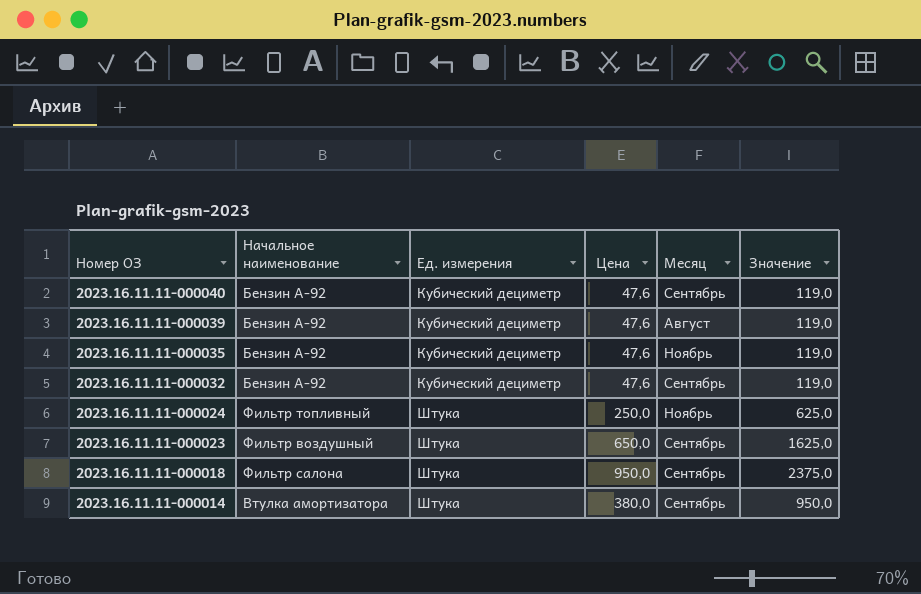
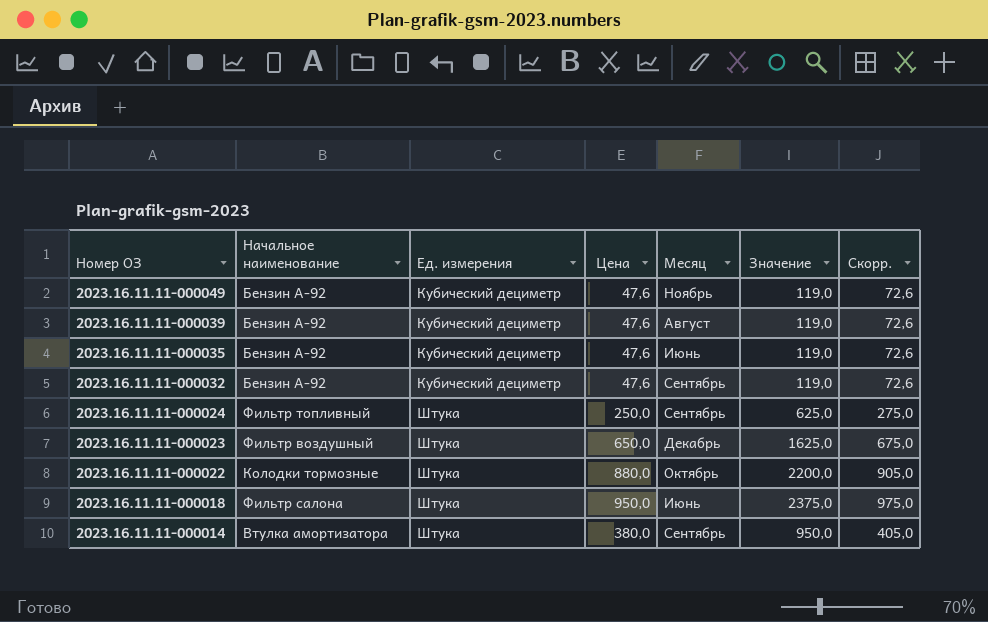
column Скорр. | formula: none -> [Цена] + 25
row 2023.16.11.11-000040: Бензин А-92 | Кубический дециметр | 47,6 | Сентябрь | 119,0 -> none
row 2023.16.11.11-000049: none -> Бензин А-92 | Кубический дециметр | 47,6 | Ноябрь | 119,0 | 72,6
2023.16.11.11-000035 | Месяц: Ноябрь -> Июнь
2023.16.11.11-000024 | Месяц: Ноябрь -> Сентябрь
2023.16.11.11-000023 | Месяц: Сентябрь -> Декабрь
row 2023.16.11.11-000022: none -> Колодки тормозные | Штука | 880,0 | Октябрь | 2200,0 | 905,0
2023.16.11.11-000018 | Месяц: Сентябрь -> Июнь

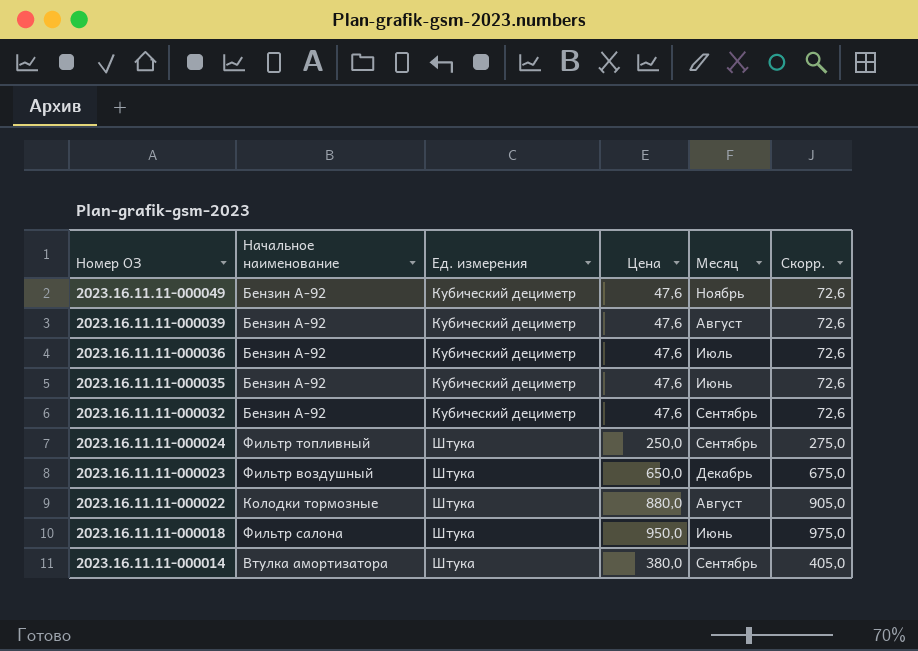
column Значение | formula: [Цена] * 2,5 -> none
row 2023.16.11.11-000036: none -> Бензин А-92 | Кубический дециметр | 47,6 | Июль | 72,6
2023.16.11.11-000022 | Месяц: Октябрь -> Август

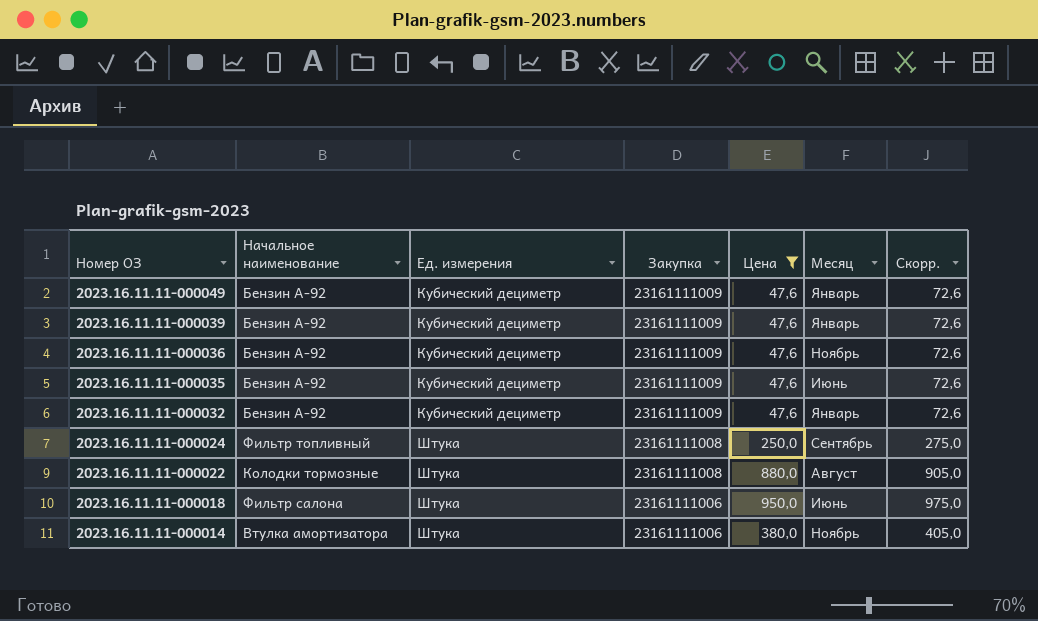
filter: none -> Цена != 650,0
column Закупка | position: none -> 4
2023.16.11.11-000049 | Месяц: Ноябрь -> Январь
2023.16.11.11-000039 | Месяц: Август -> Январь
2023.16.11.11-000036 | Месяц: Июль -> Ноябрь
2023.16.11.11-000032 | Месяц: Сентябрь -> Январь
2023.16.11.11-000014 | Месяц: Сентябрь -> Ноябрь

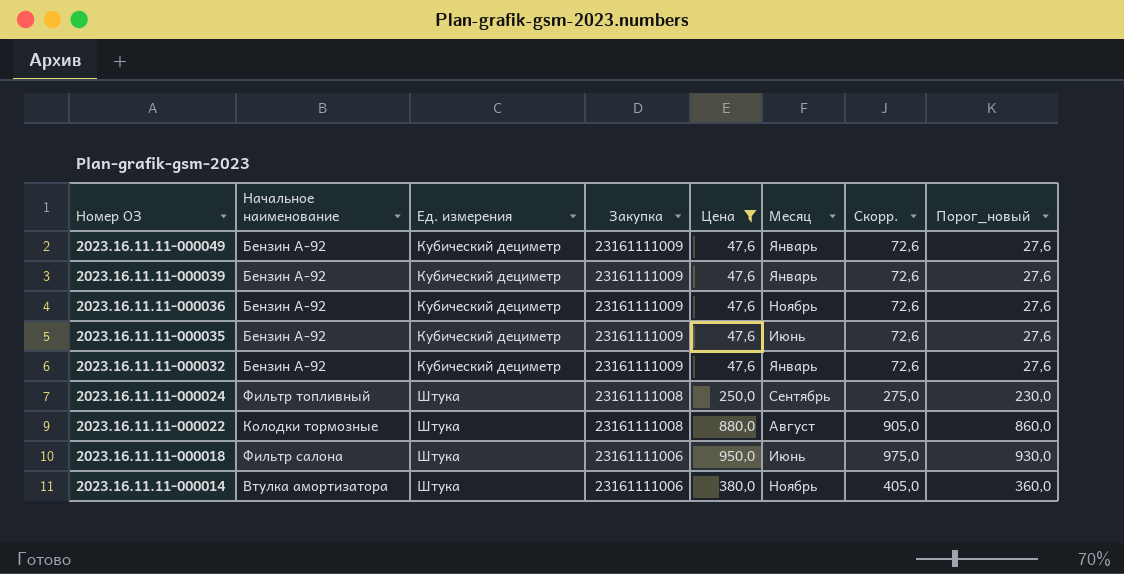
column Порог_новый | formula: none -> [Цена] - 20

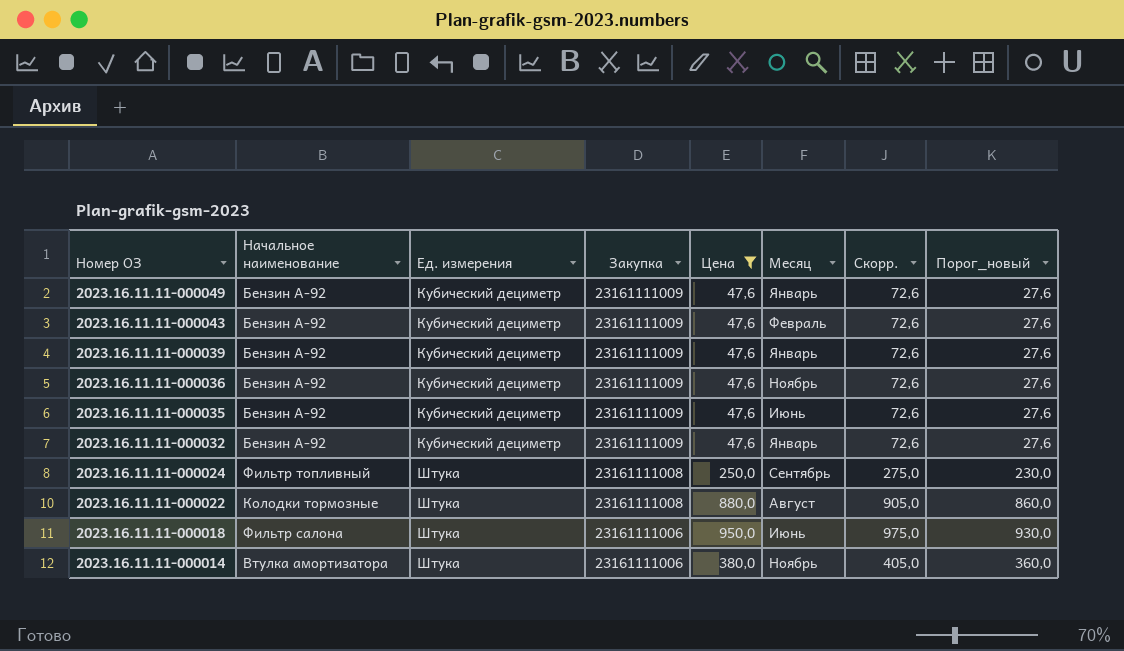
row 2023.16.11.11-000043: none -> Бензин А-92 | Кубический дециметр | 23161111009 | 47,6 | Февраль | 72,6 | 27,6

